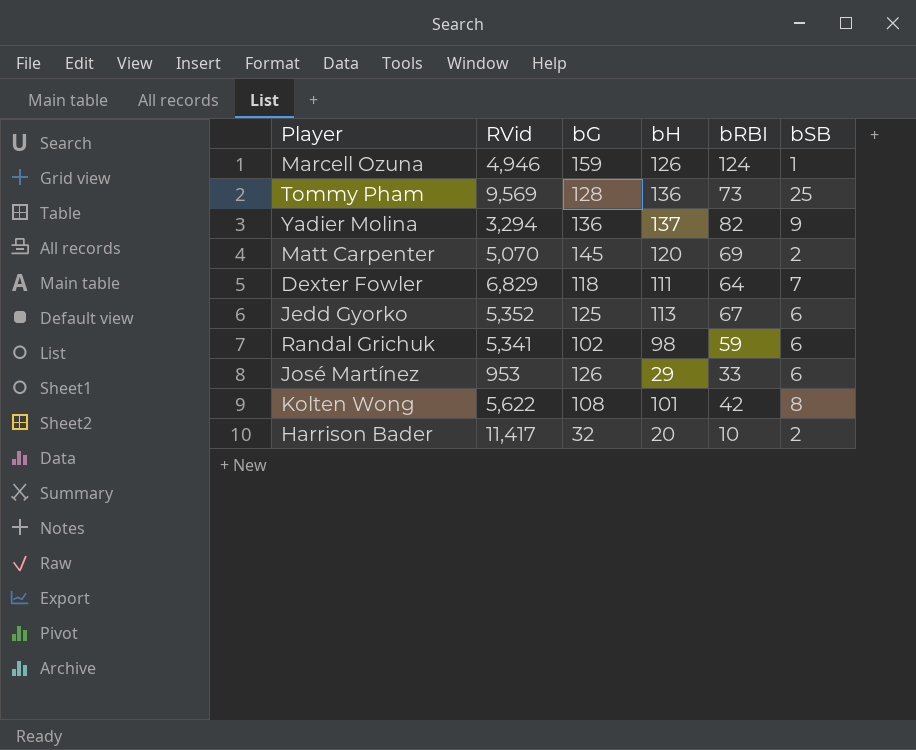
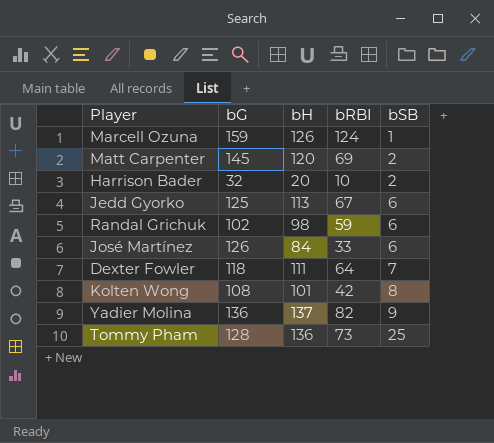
row order: none -> bSB ascending
column RVid | position: 2 -> none
José Martínez | bH: 29 -> 84

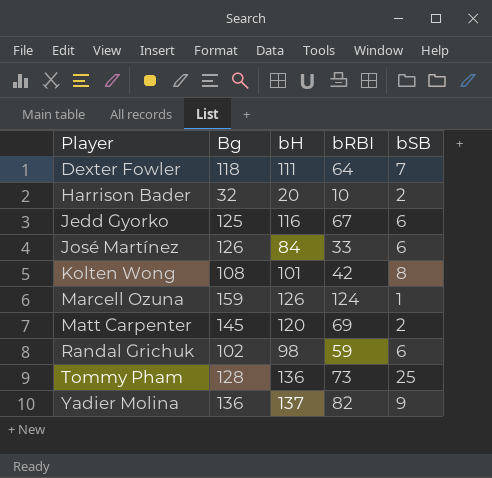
row order: bSB ascending -> Player ascending
column name: bG -> Bg
Jedd Gyorko | bH: 113 -> 116

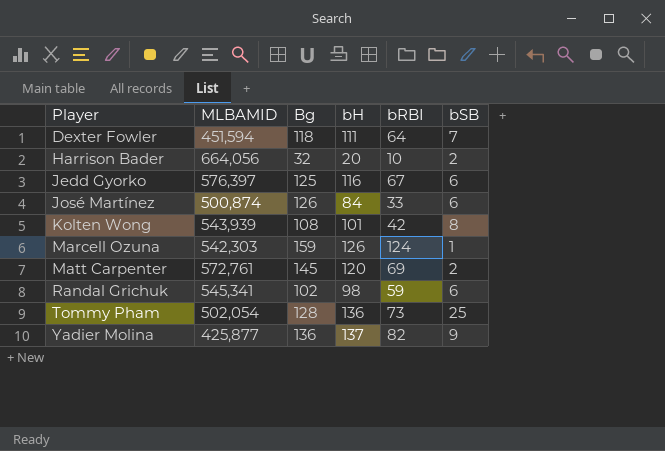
column MLBAMID | position: none -> 2

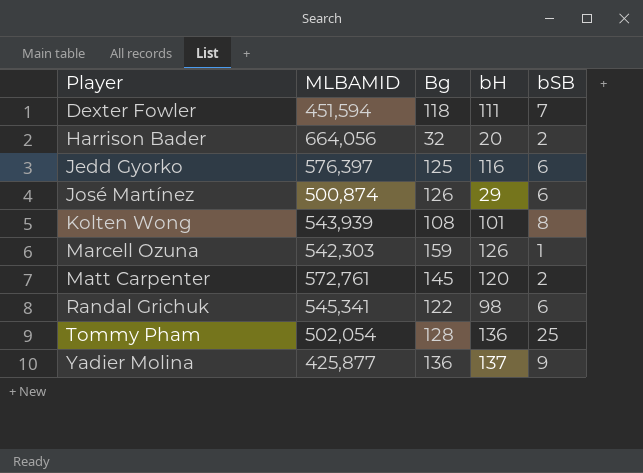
column bRBI | position: 5 -> none
José Martínez | bH: 84 -> 29
Randal Grichuk | Bg: 102 -> 122

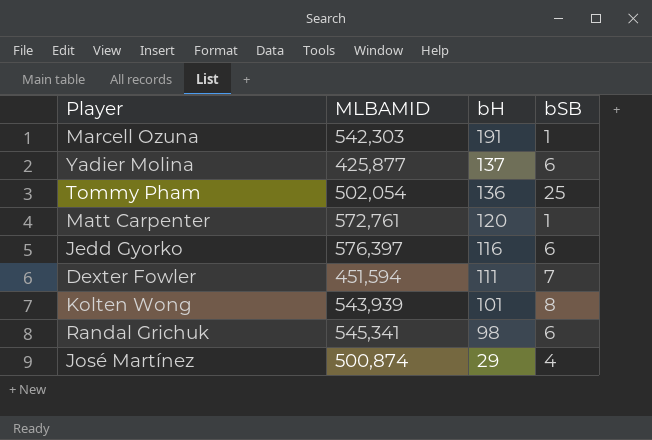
row order: Player ascending -> bH descending
column Bg | position: 3 -> none
row Harrison Bader: 664,056 | 32 | 20 | 2 -> none
Marcell Ozuna | bH: 126 -> 191
Yadier Molina | bSB: 9 -> 6
Matt Carpenter | bSB: 2 -> 1
José Martínez | bSB: 6 -> 4

